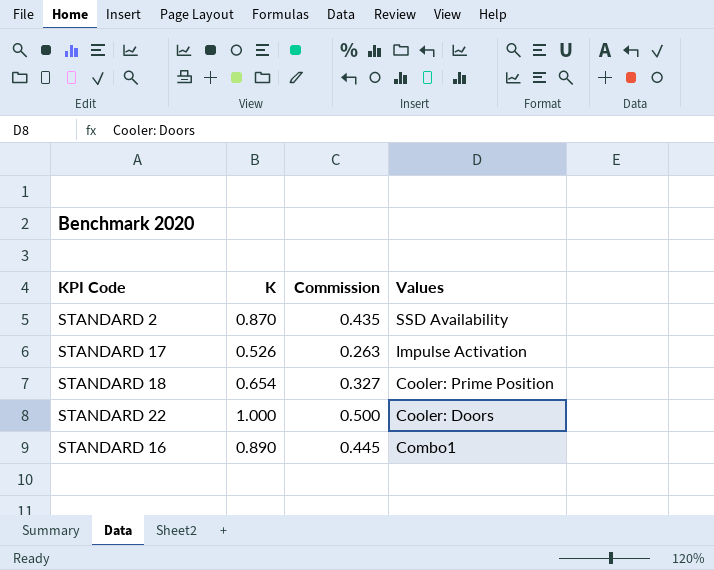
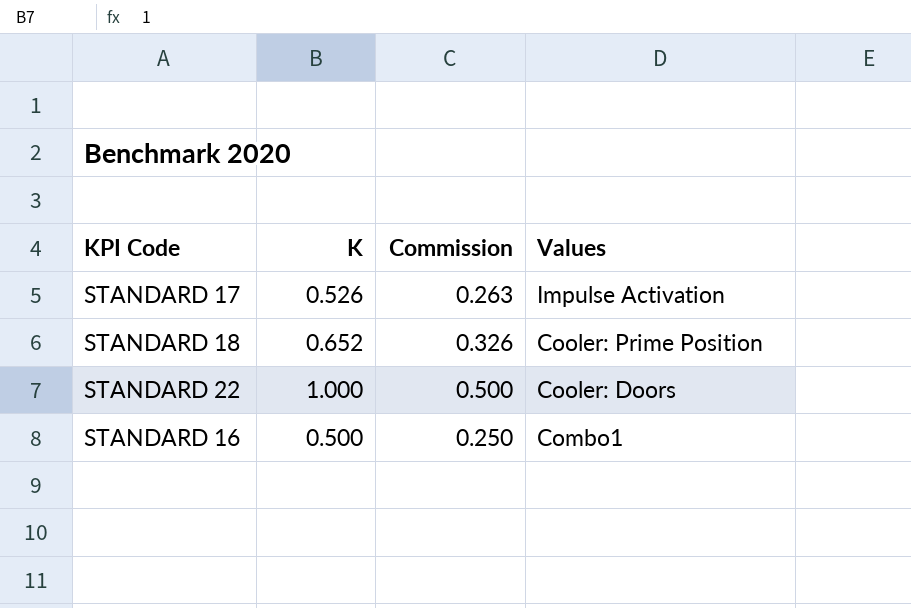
row STANDARD 2: 0.870 | 0.435 | SSD Availability -> none
STANDARD 18 | K: 0.654 -> 0.652
STANDARD 18 | Commission: 0.327 -> 0.326
STANDARD 16 | K: 0.890 -> 0.500
STANDARD 16 | Commission: 0.445 -> 0.250

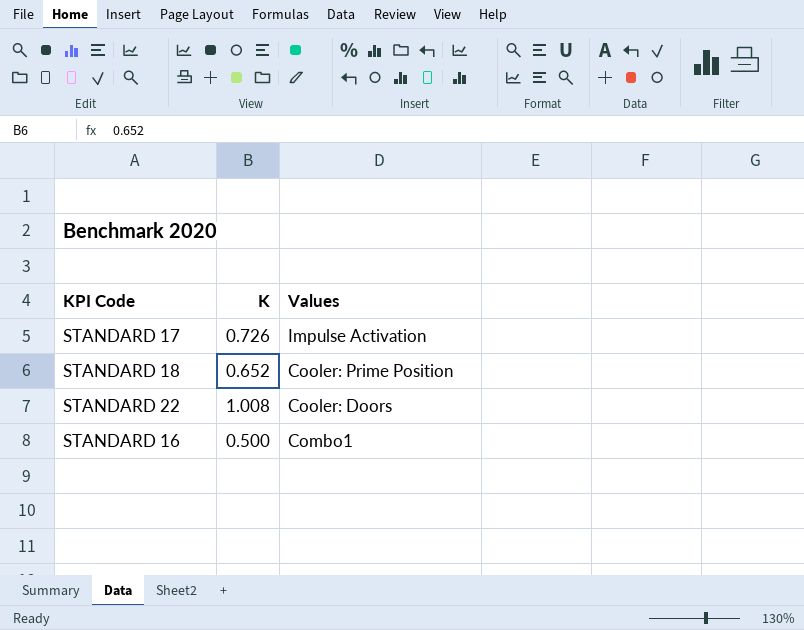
column Commission | formula: [K] * 0.5 -> none
STANDARD 17 | K: 0.526 -> 0.726
STANDARD 22 | K: 1.000 -> 1.008

